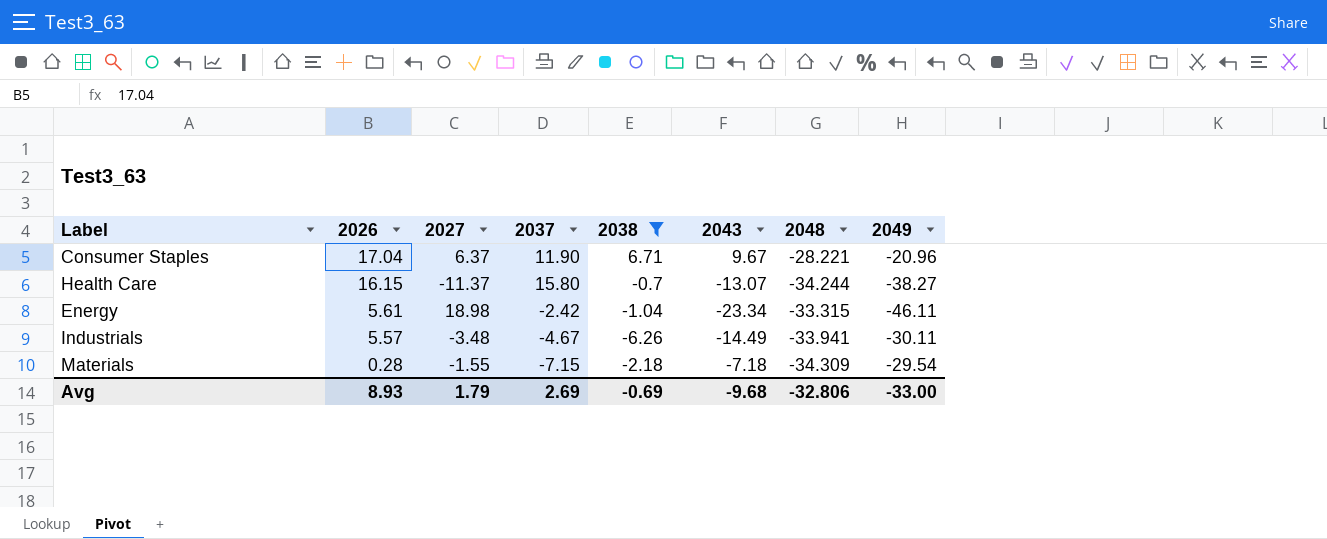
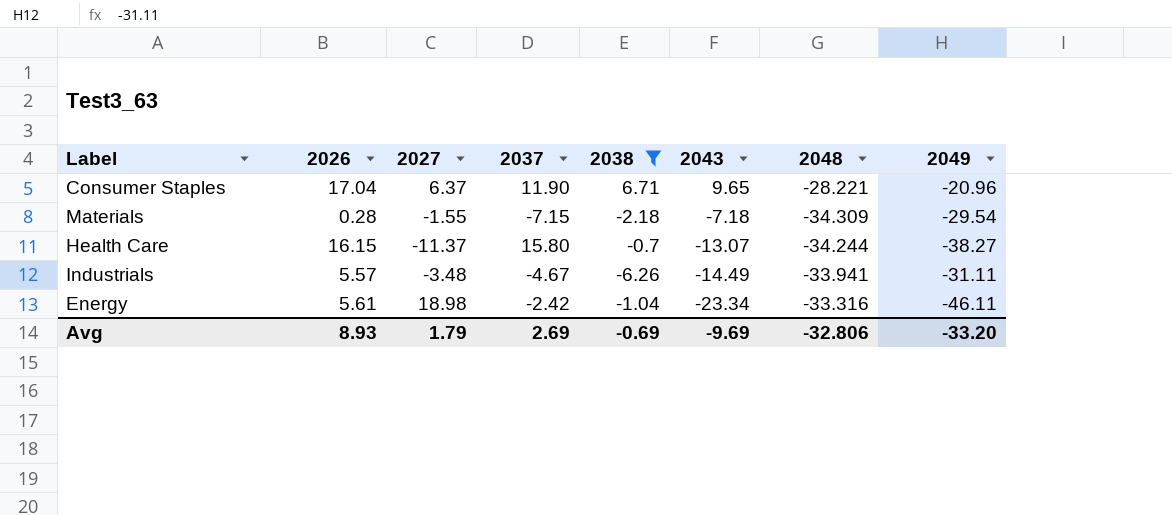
row order: 2026 descending -> 2043 descending
Consumer Staples | 2043: 9.67 -> 9.65
Industrials | 2049: -30.11 -> -31.11
Energy | 2048: -33.315 -> -33.316
Avg | 2043: -9.68 -> -9.69
Avg | 2049: -33.00 -> -33.20

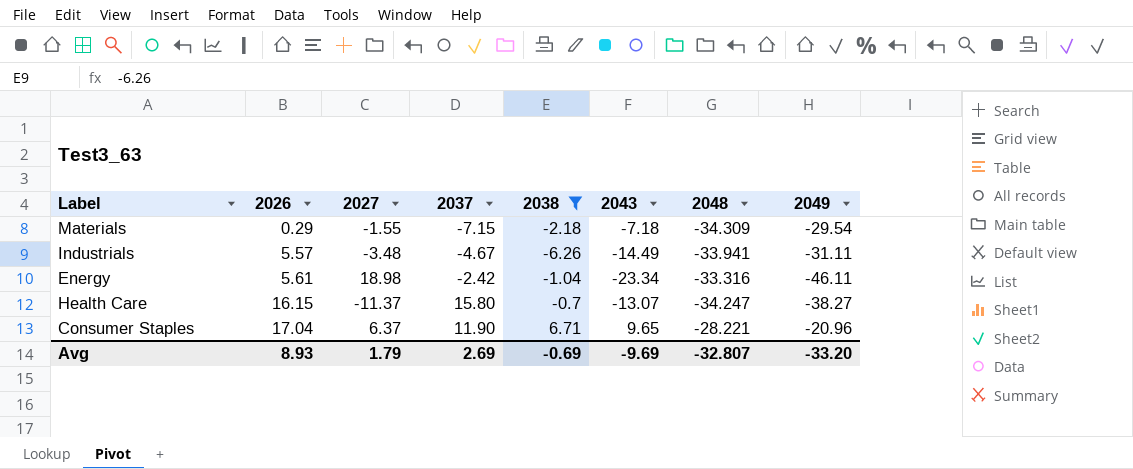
row order: 2043 descending -> 2026 ascending
Materials | 2026: 0.28 -> 0.29
Health Care | 2048: -34.244 -> -34.247
Avg | 2048: -32.806 -> -32.807

